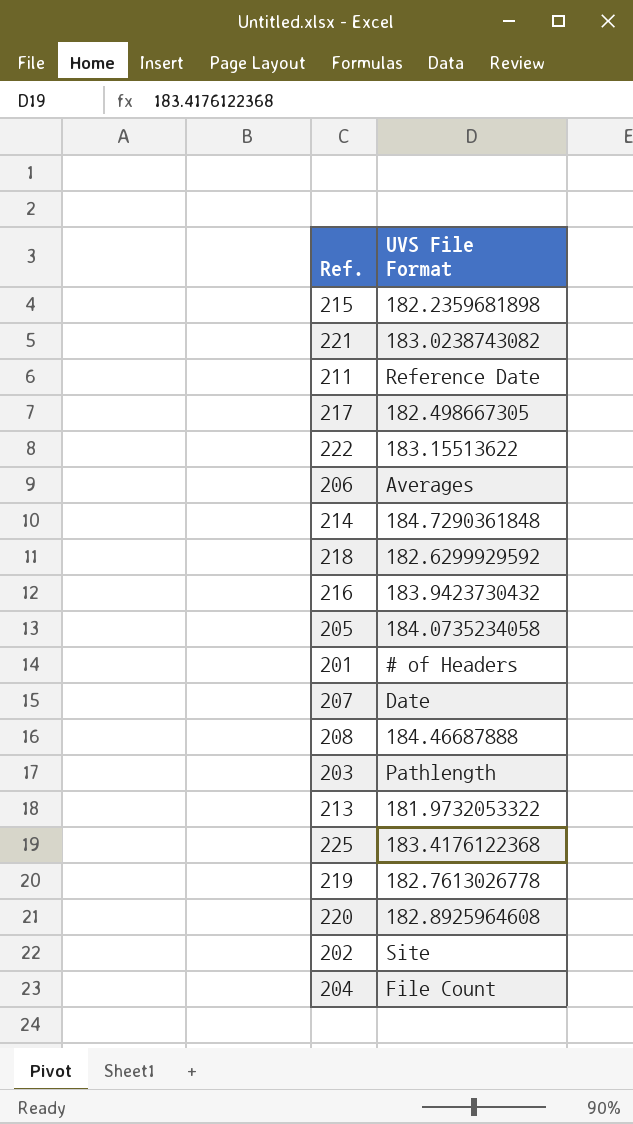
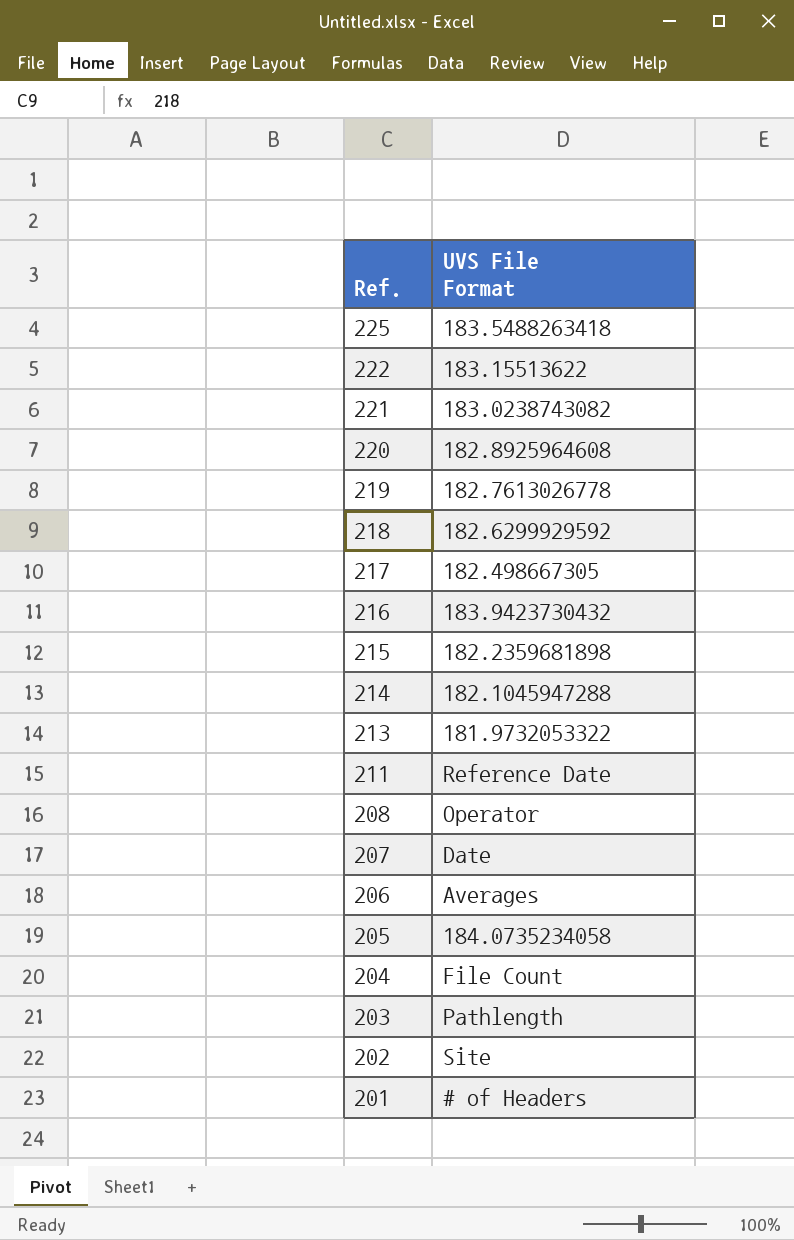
row order: none -> Ref. descending
225 | UVS File Format: 183.4176122368 -> 183.5488263418
214 | UVS File Format: 184.7290361848 -> 182.1045947288
208 | UVS File Format: 184.46687888 -> Operator

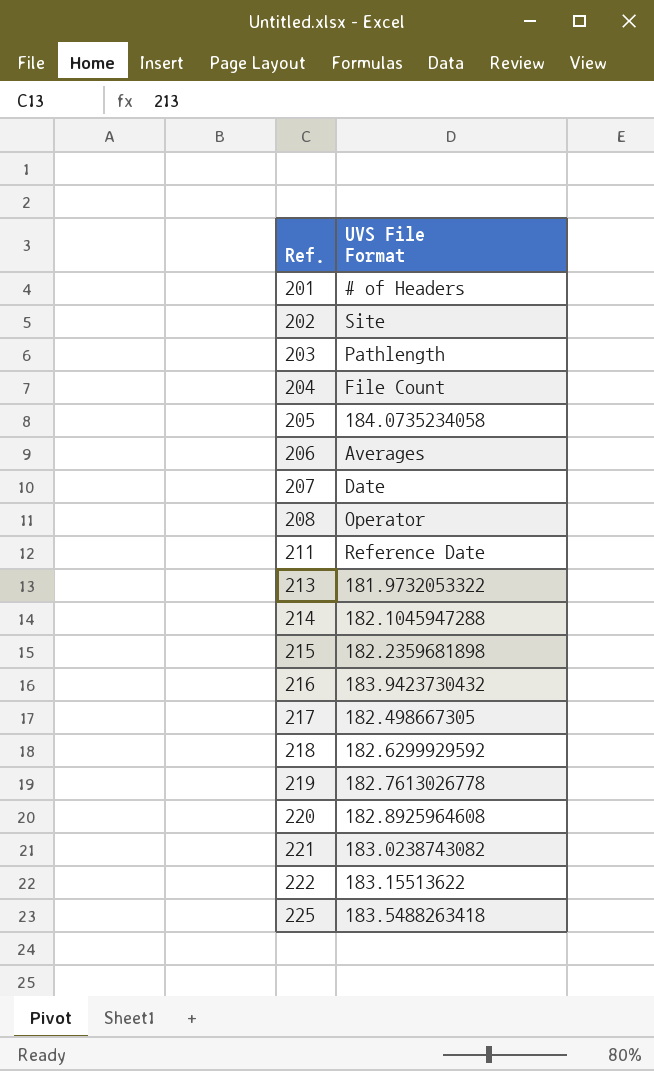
row order: Ref. descending -> Ref. ascending

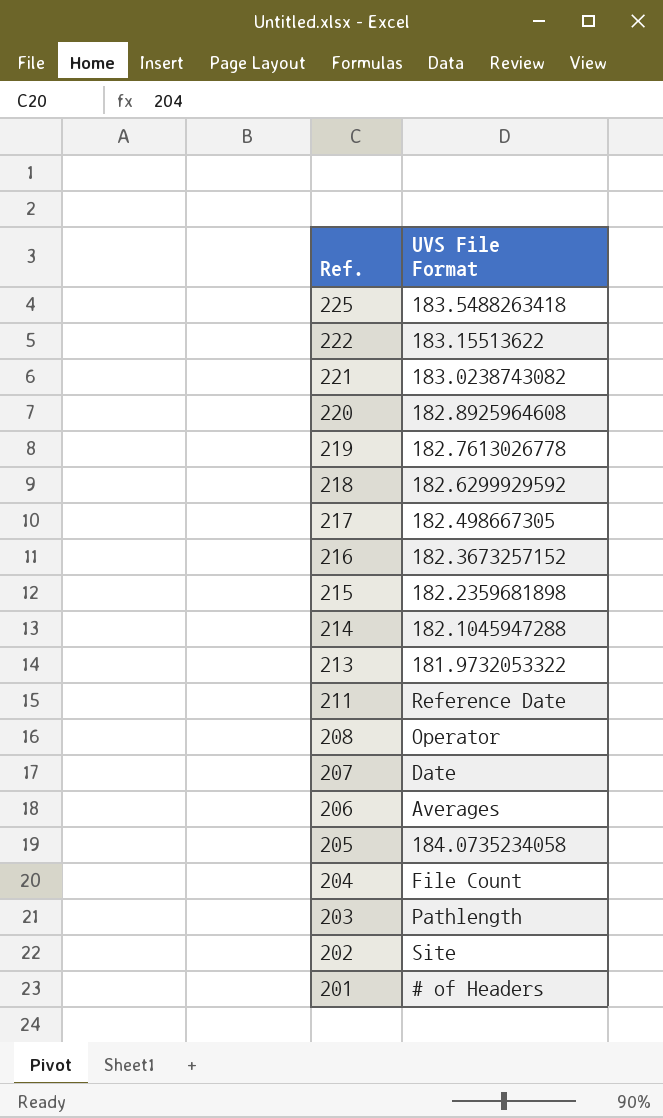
row order: Ref. ascending -> Ref. descending
216 | UVS File Format: 183.9423730432 -> 182.3673257152

